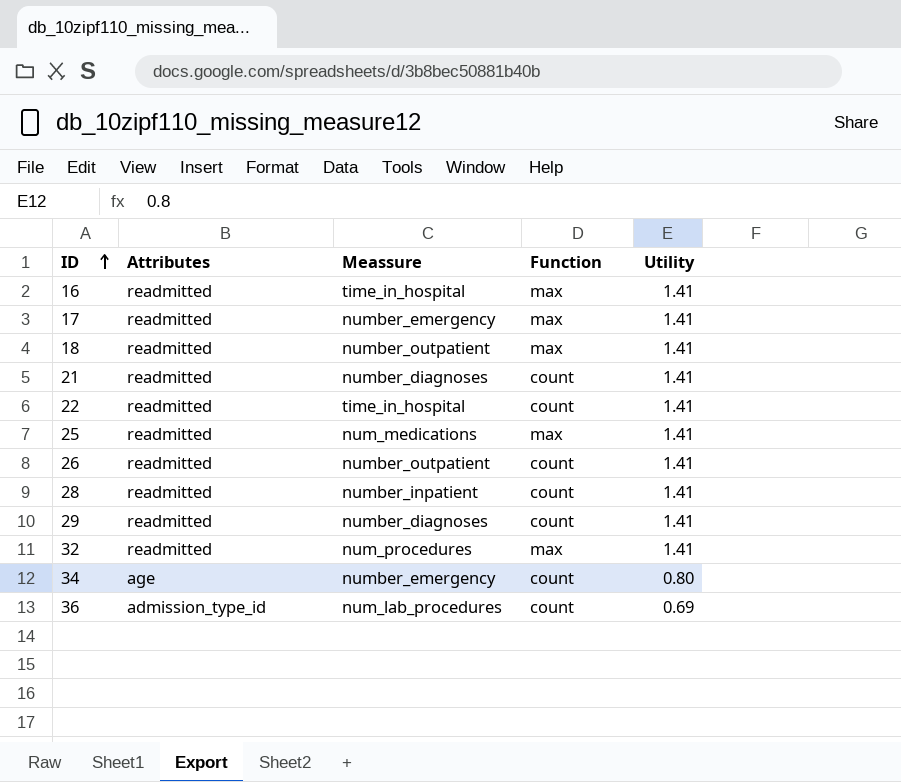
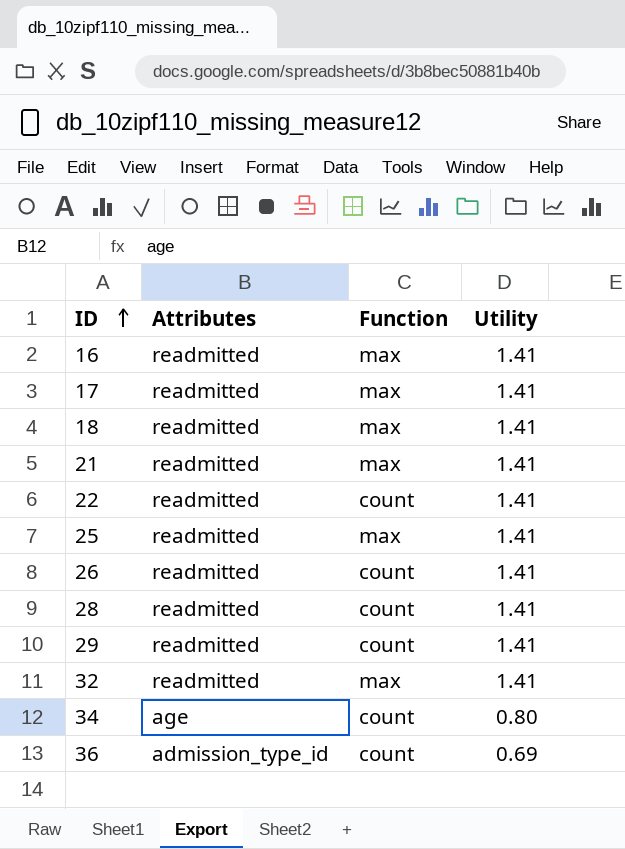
column Meassure | position: 3 -> none
21 | Function: count -> max

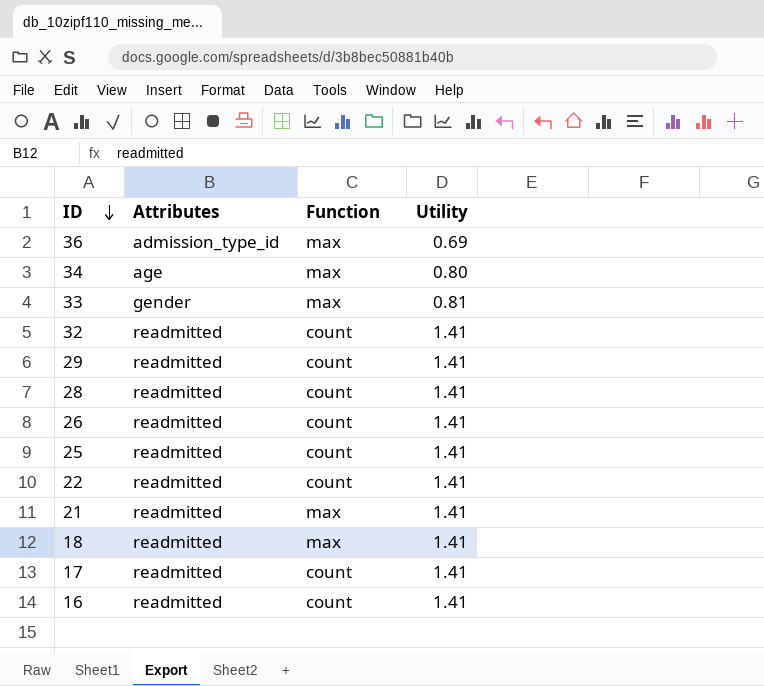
row order: ID ascending -> ID descending
36 | Function: count -> max
34 | Function: count -> max
row 33: none -> gender | max | 0.81
32 | Function: max -> count
25 | Function: max -> count
17 | Function: max -> count
16 | Function: max -> count

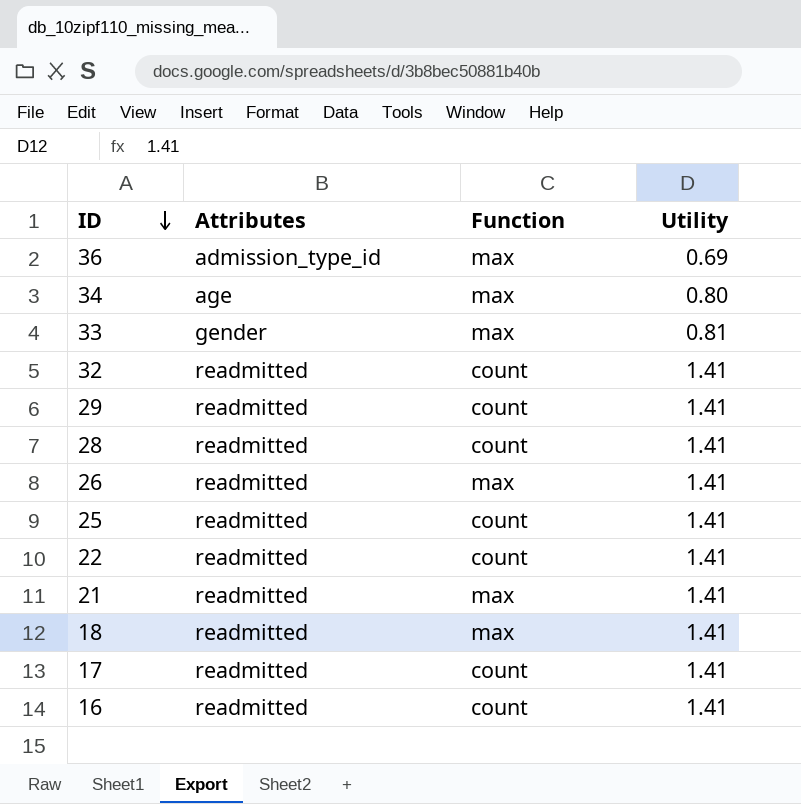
26 | Function: count -> max

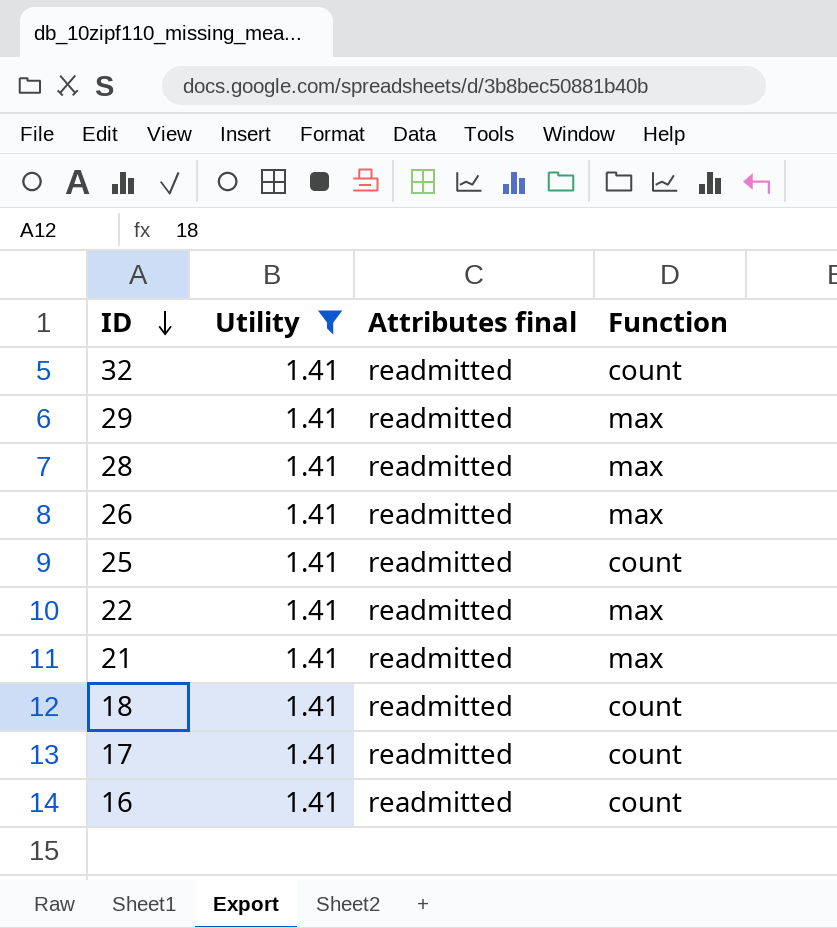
filter: none -> Utility = 1.41
column Utility | position: 4 -> 2
column name: Attributes -> Attributes final
29 | Function: count -> max
28 | Function: count -> max
22 | Function: count -> max
18 | Function: max -> count

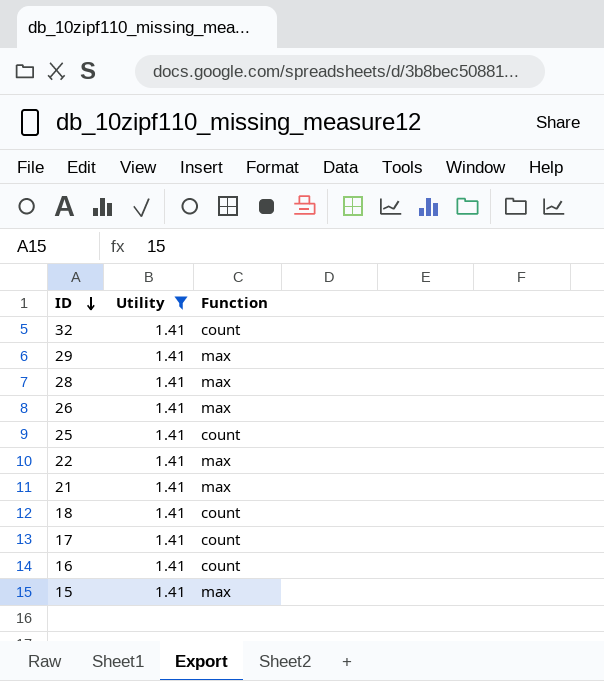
column Attributes final | position: 3 -> none
row 15: none -> 1.41 | max

